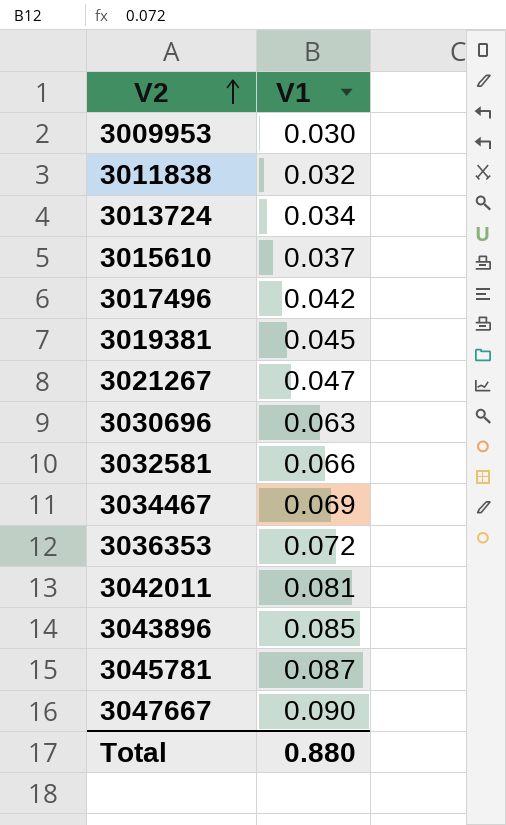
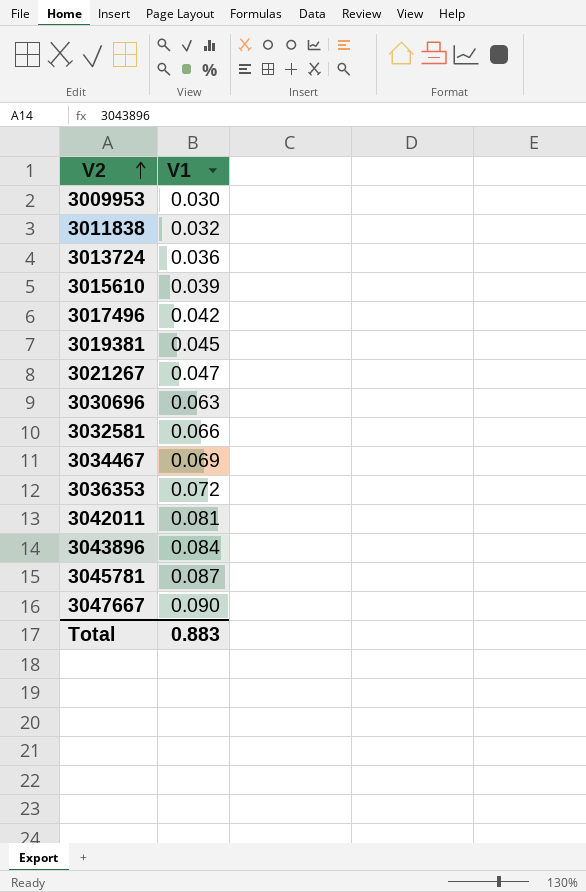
3013724 | V1: 0.034 -> 0.036
3015610 | V1: 0.037 -> 0.039
3043896 | V1: 0.085 -> 0.084
Total | V1: 0.880 -> 0.883

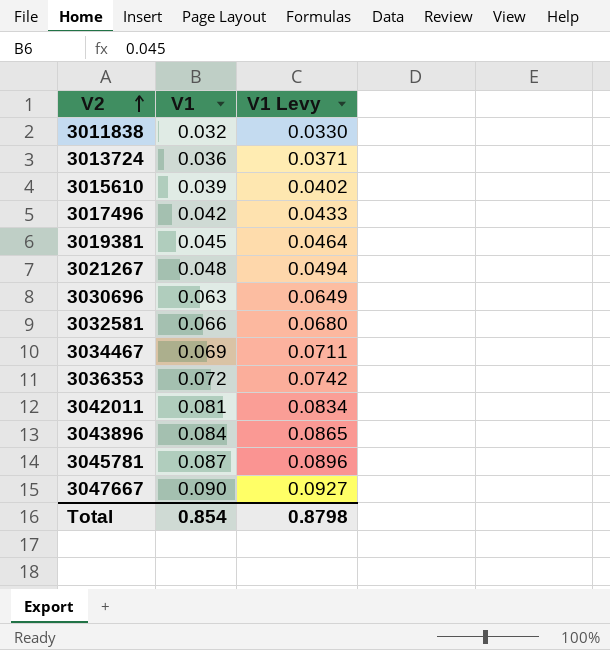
column V1 Levy | formula: none -> [V1] * 1.03
row 3009953: 0.030 -> none
3021267 | V1: 0.047 -> 0.048
Total | V1: 0.883 -> 0.854

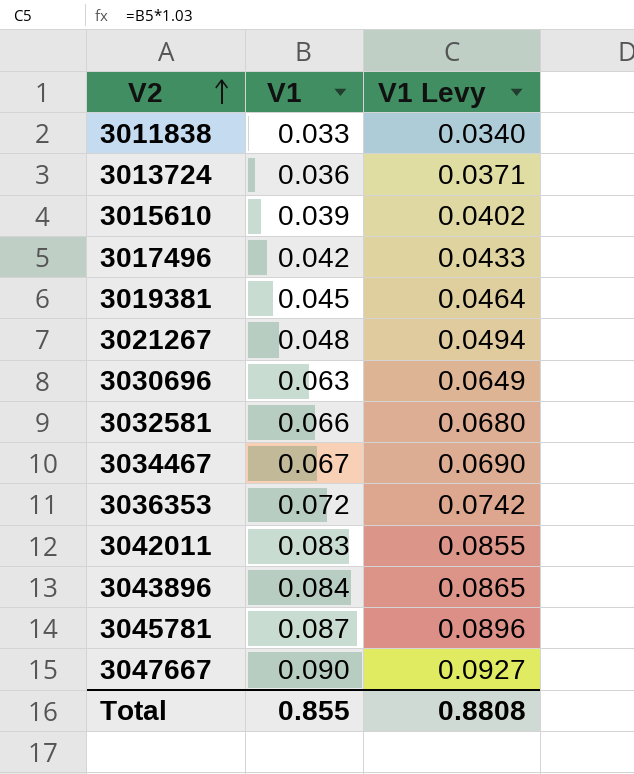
3011838 | V1: 0.032 -> 0.033
3011838 | V1 Levy: 0.0330 -> 0.0340
3034467 | V1: 0.069 -> 0.067
3034467 | V1 Levy: 0.0711 -> 0.0690
3042011 | V1: 0.081 -> 0.083
3042011 | V1 Levy: 0.0834 -> 0.0855
Total | V1: 0.854 -> 0.855
Total | V1 Levy: 0.8798 -> 0.8808

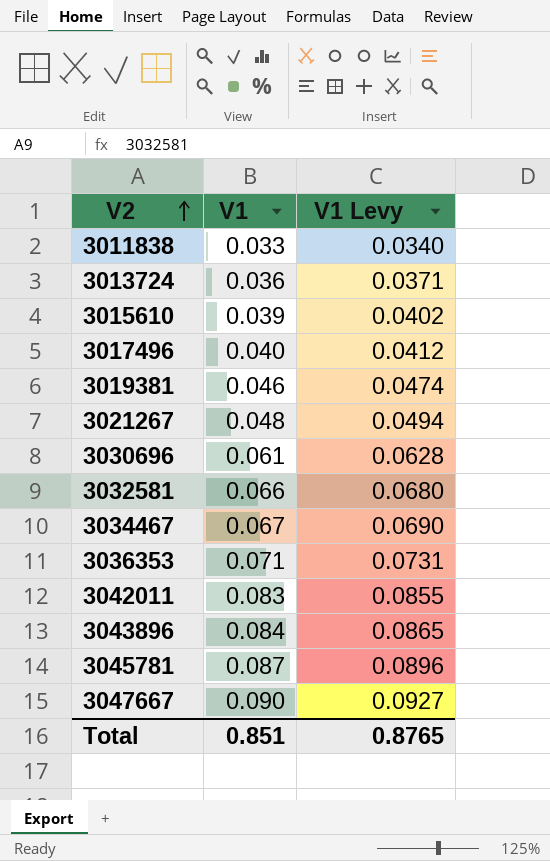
3017496 | V1: 0.042 -> 0.040
3017496 | V1 Levy: 0.0433 -> 0.0412
3019381 | V1: 0.045 -> 0.046
3019381 | V1 Levy: 0.0464 -> 0.0474
3030696 | V1: 0.063 -> 0.061
3030696 | V1 Levy: 0.0649 -> 0.0628
3036353 | V1: 0.072 -> 0.071
3036353 | V1 Levy: 0.0742 -> 0.0731
Total | V1: 0.855 -> 0.851
Total | V1 Levy: 0.8808 -> 0.8765

